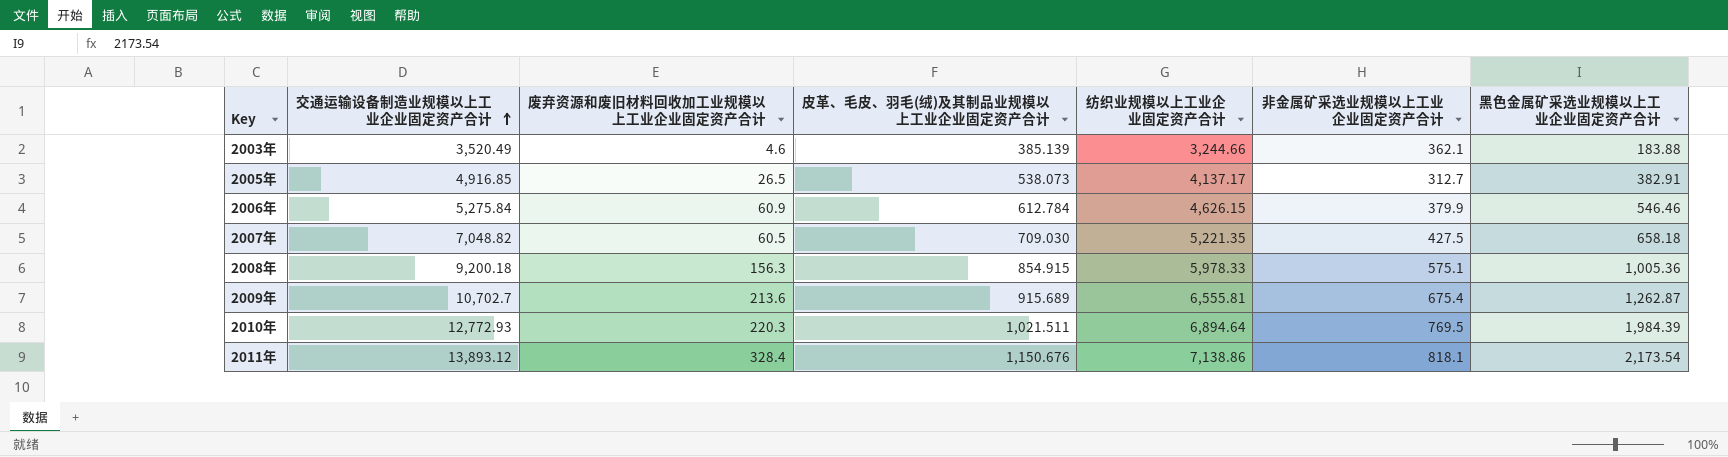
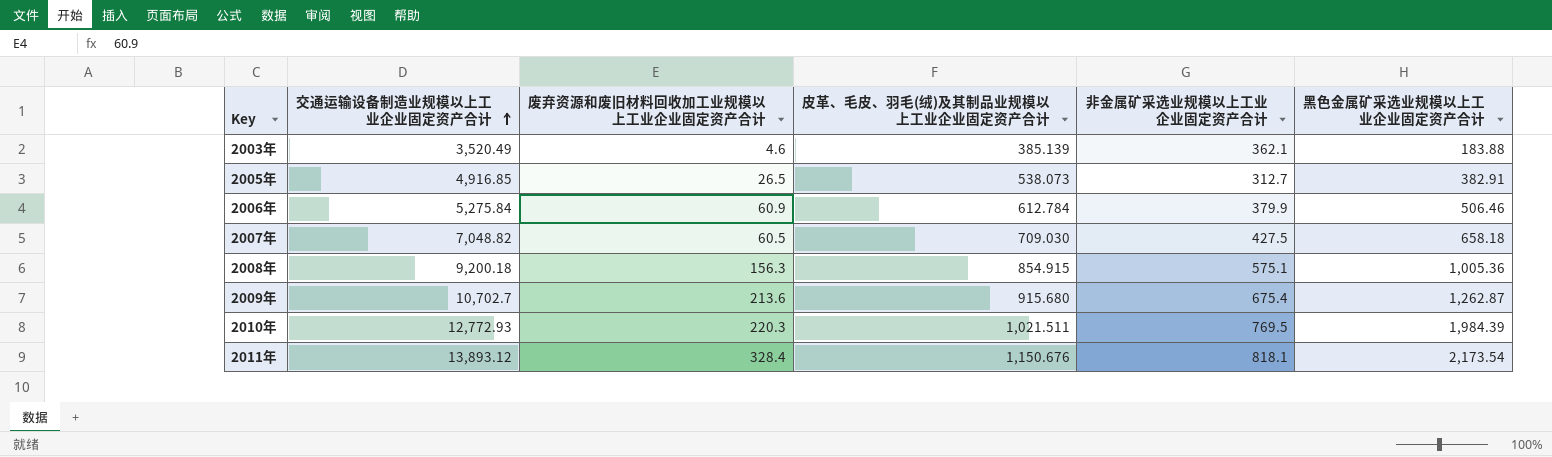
column 纺织业规模以上工业企业固定资产合计 | position: 5 -> none
2006年 | 黑色金属矿采选业规模以上工业企业固定资产合计: 546.46 -> 506.46
2009年 | 皮革、毛皮、羽毛(绒)及其制品业规模以上工业企业固定资产合计: 915.689 -> 915.680

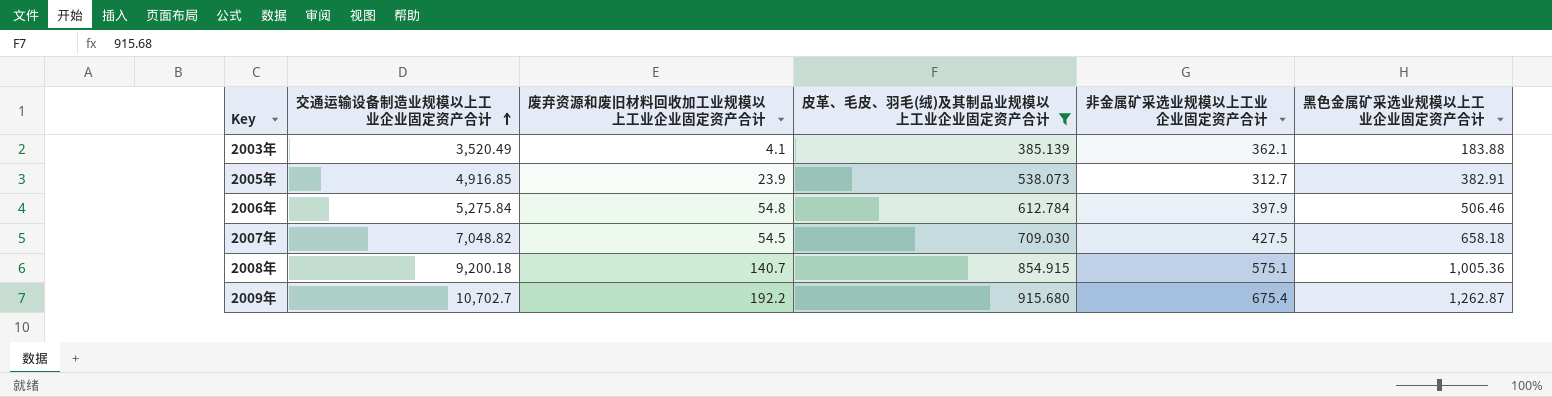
filter: none -> 皮革、毛皮、羽毛(绒)及其制品业规模以上工业企业固定资产合计 <= 915.680
2003年 | 废弃资源和废旧材料回收加工业规模以上工业企业固定资产合计: 4.6 -> 4.1
2005年 | 废弃资源和废旧材料回收加工业规模以上工业企业固定资产合计: 26.5 -> 23.9
2006年 | 废弃资源和废旧材料回收加工业规模以上工业企业固定资产合计: 60.9 -> 54.8
2006年 | 非金属矿采选业规模以上工业企业固定资产合计: 379.9 -> 397.9
2007年 | 废弃资源和废旧材料回收加工业规模以上工业企业固定资产合计: 60.5 -> 54.5
2008年 | 废弃资源和废旧材料回收加工业规模以上工业企业固定资产合计: 156.3 -> 140.7
2009年 | 废弃资源和废旧材料回收加工业规模以上工业企业固定资产合计: 213.6 -> 192.2

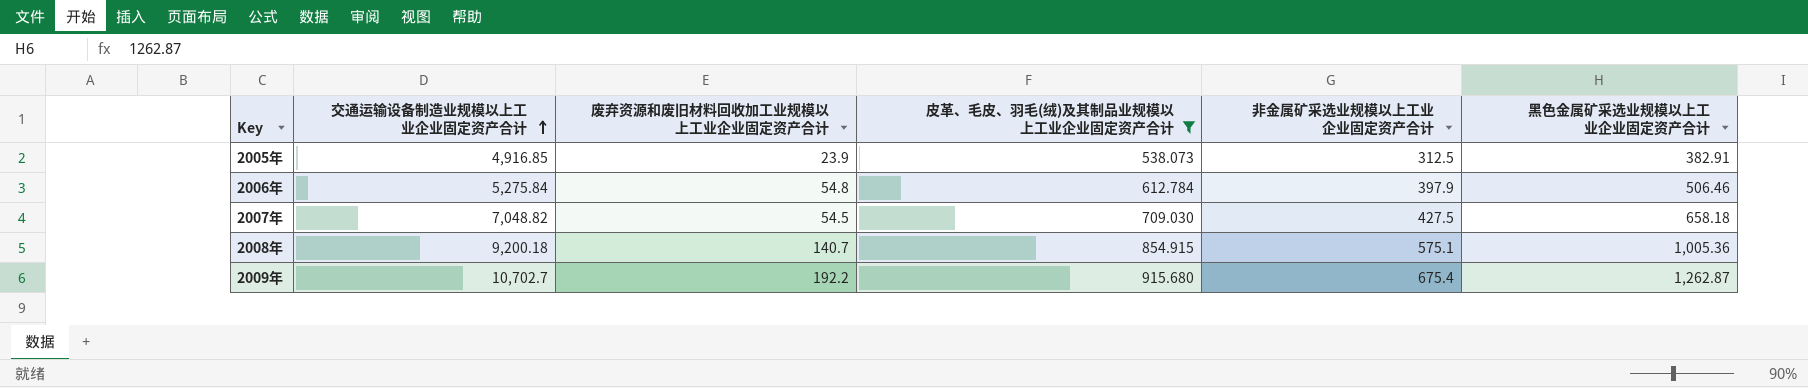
row 2003年: 3,520.49 | 4.1 | 385.139 | 362.1 | 183.88 -> none
2005年 | 非金属矿采选业规模以上工业企业固定资产合计: 312.7 -> 312.5

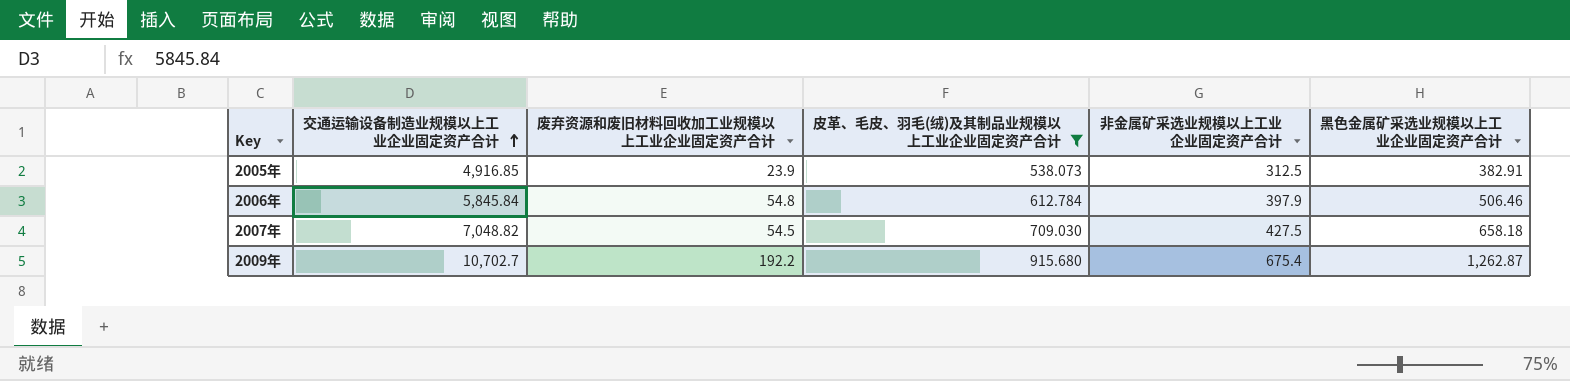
row 2008年: 9,200.18 | 140.7 | 854.915 | 575.1 | 1,005.36 -> none
2006年 | 交通运输设备制造业规模以上工业企业固定资产合计: 5,275.84 -> 5,845.84

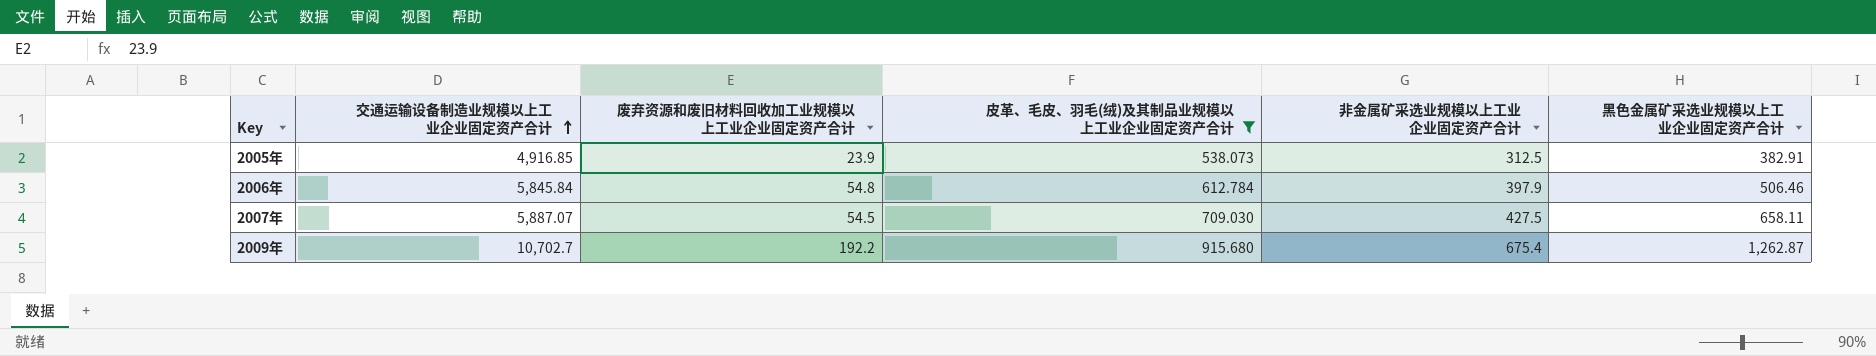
2007年 | 交通运输设备制造业规模以上工业企业固定资产合计: 7,048.82 -> 5,887.07
2007年 | 黑色金属矿采选业规模以上工业企业固定资产合计: 658.18 -> 658.11

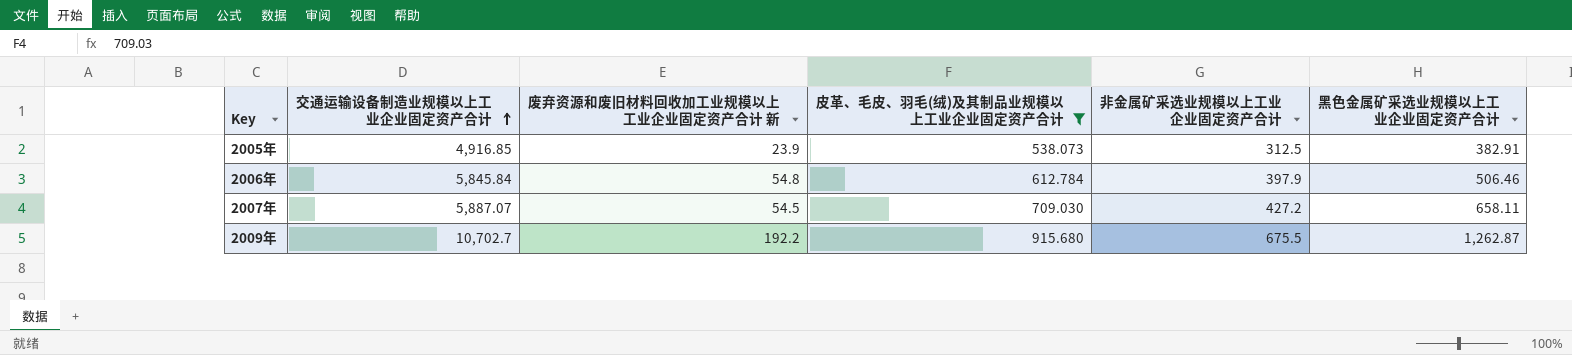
column name: 废弃资源和废旧材料回收加工业规模以上工业企业固定资产合计 -> 废弃资源和废旧材料回收加工业规模以上工业企业固定资产合计 新
2007年 | 非金属矿采选业规模以上工业企业固定资产合计: 427.5 -> 427.2
2009年 | 非金属矿采选业规模以上工业企业固定资产合计: 675.4 -> 675.5

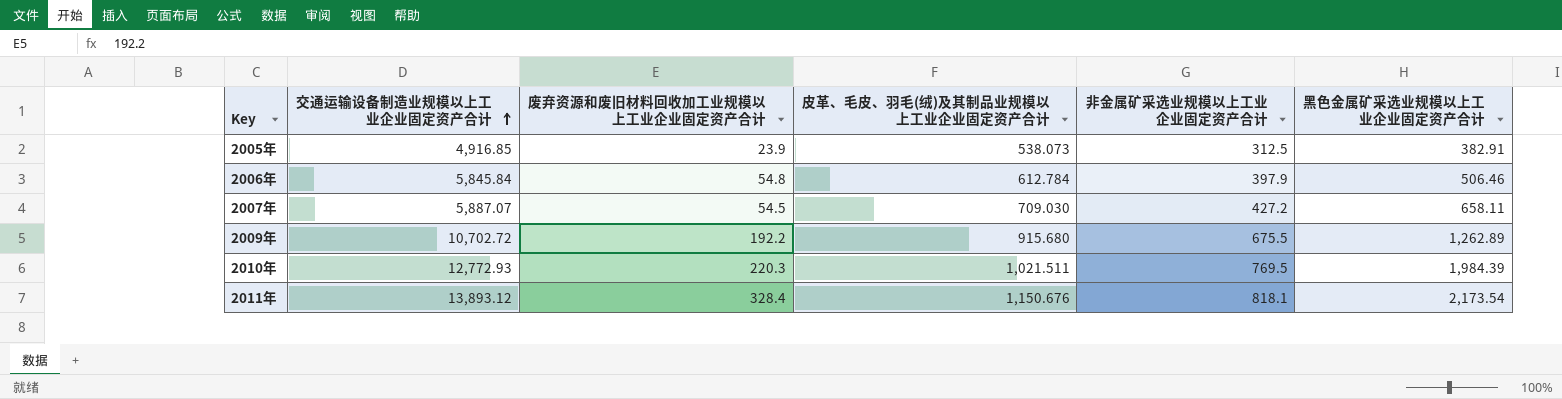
filter: 皮革、毛皮、羽毛(绒)及其制品业规模以上工业企业固定资产合计 <= 915.680 -> none
column name: 废弃资源和废旧材料回收加工业规模以上工业企业固定资产合计 新 -> 废弃资源和废旧材料回收加工业规模以上工业企业固定资产合计
2009年 | 交通运输设备制造业规模以上工业企业固定资产合计: 10,702.7 -> 10,702.72
2009年 | 黑色金属矿采选业规模以上工业企业固定资产合计: 1,262.87 -> 1,262.89

